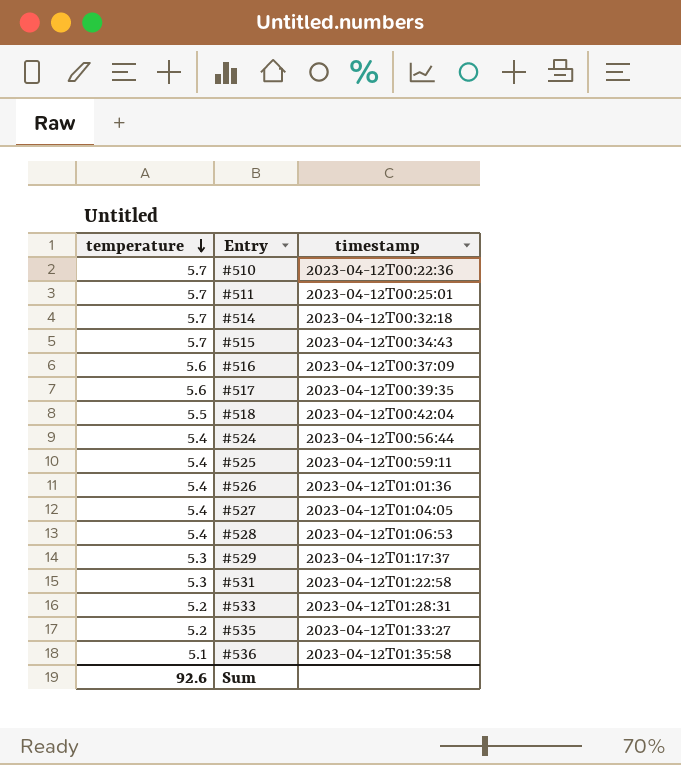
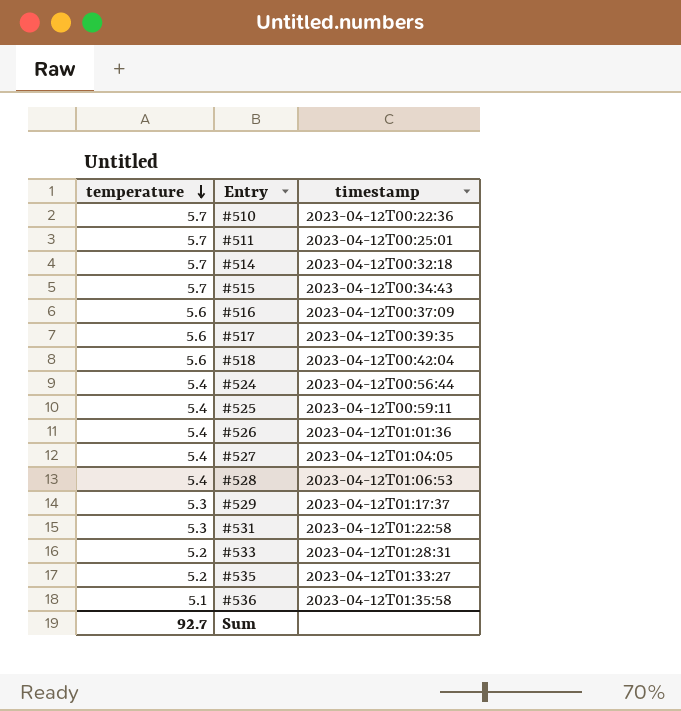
#518 | temperature: 5.5 -> 5.6
Sum | temperature: 92.6 -> 92.7

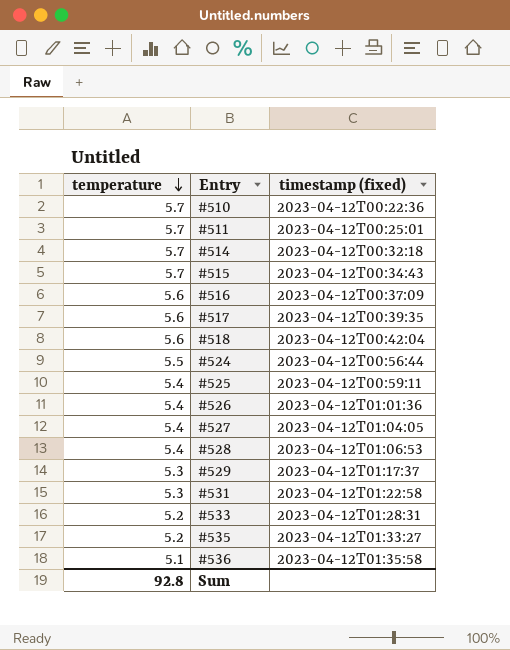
column name: timestamp -> timestamp (fixed)
#524 | temperature: 5.4 -> 5.5
Sum | temperature: 92.7 -> 92.8

